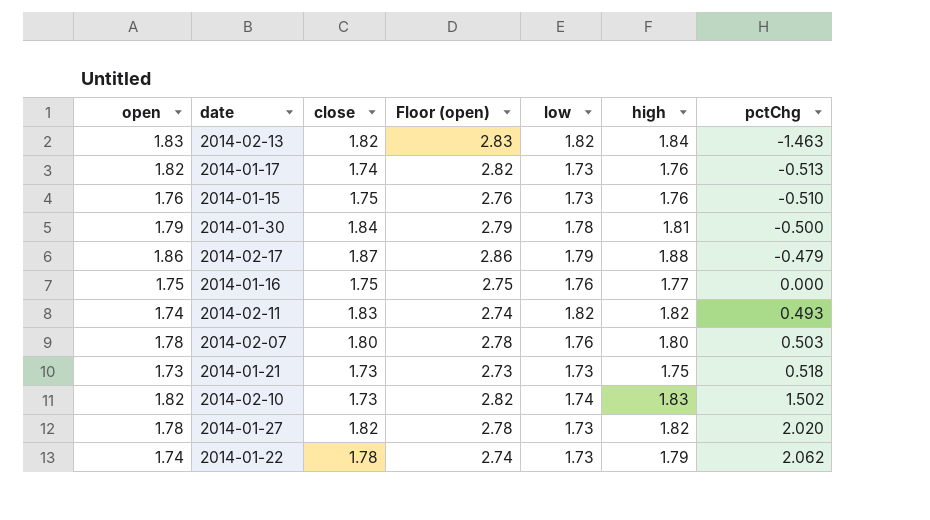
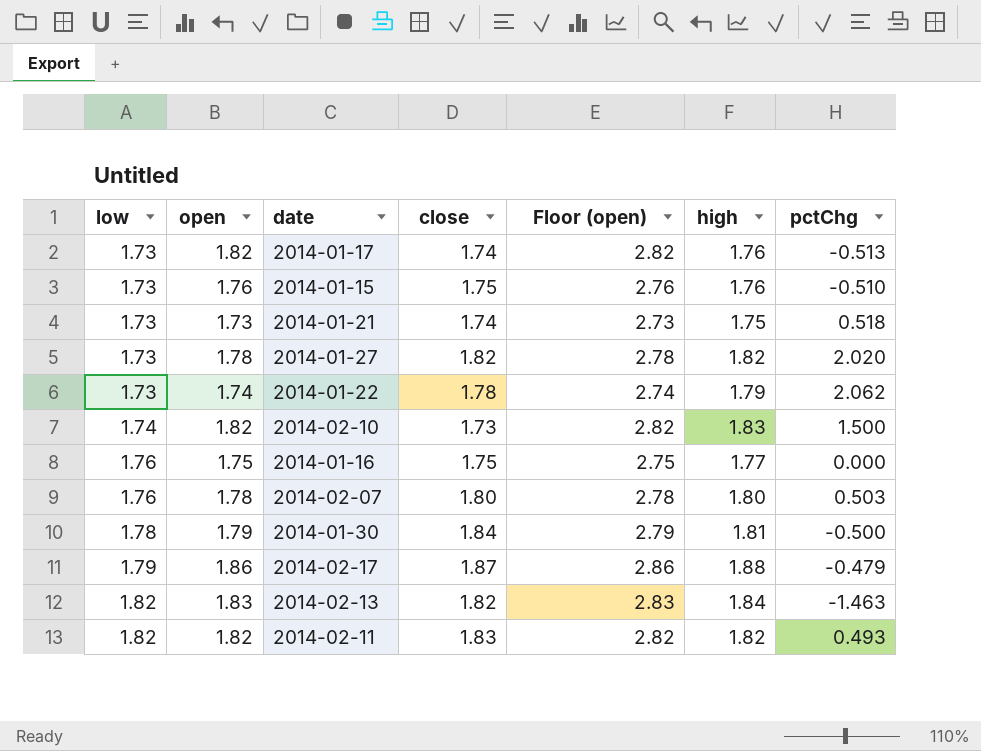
row order: pctChg ascending -> low ascending
column low | position: 5 -> 1
2014-01-21 | close: 1.73 -> 1.74
2014-02-10 | pctChg: 1.502 -> 1.500
2014-02-11 | open: 1.74 -> 1.82
2014-02-11 | Floor (open): 2.74 -> 2.82

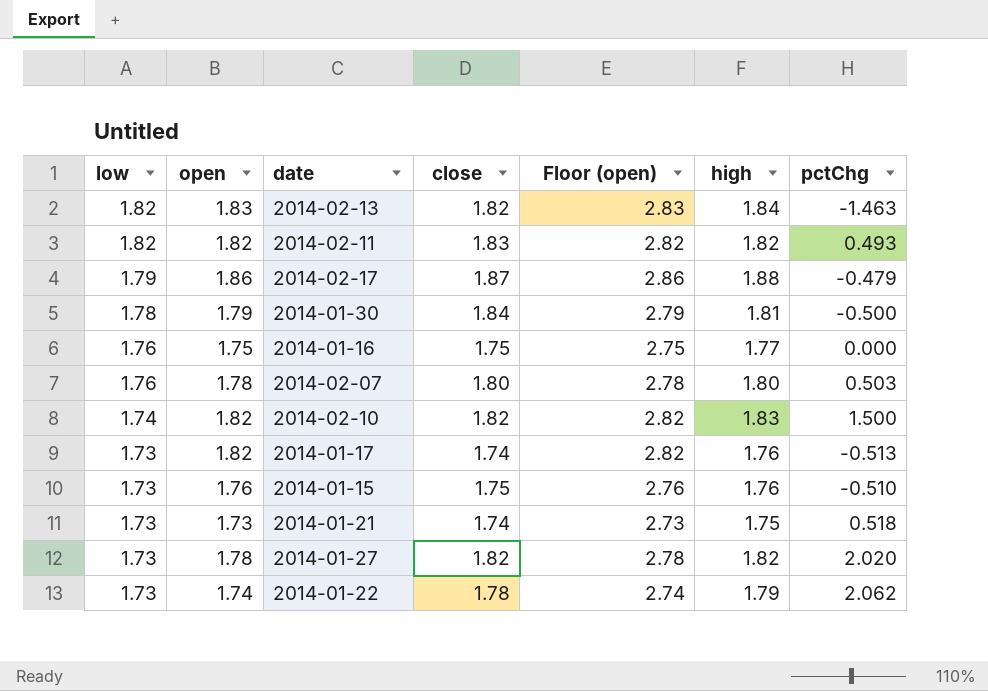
row order: low ascending -> low descending
2014-02-10 | close: 1.73 -> 1.82

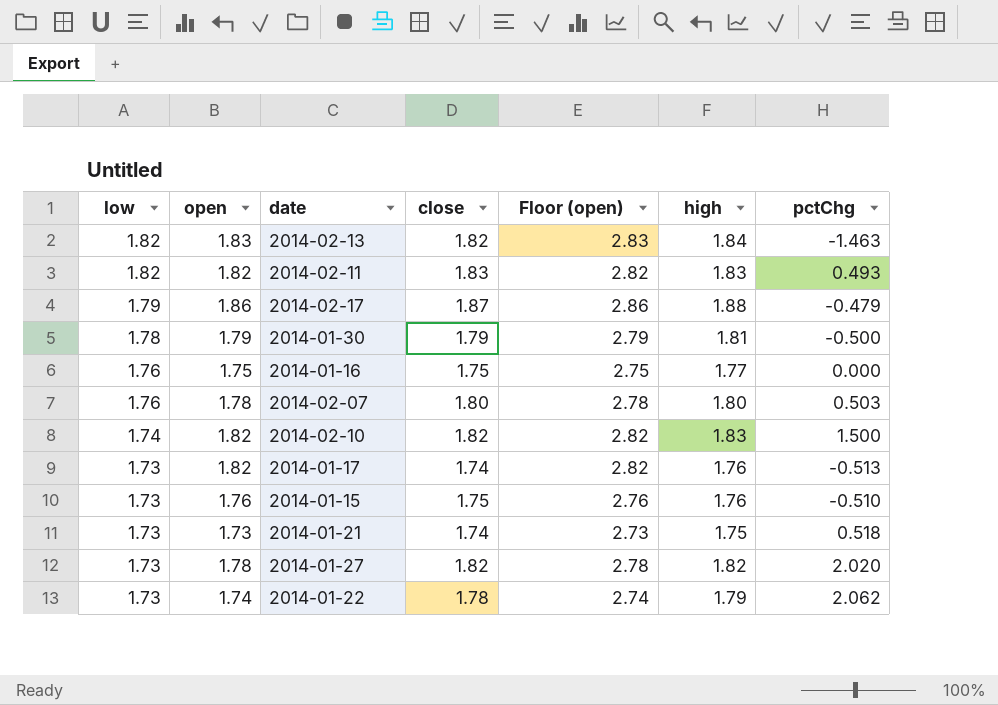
2014-02-11 | high: 1.82 -> 1.83
2014-01-30 | close: 1.84 -> 1.79

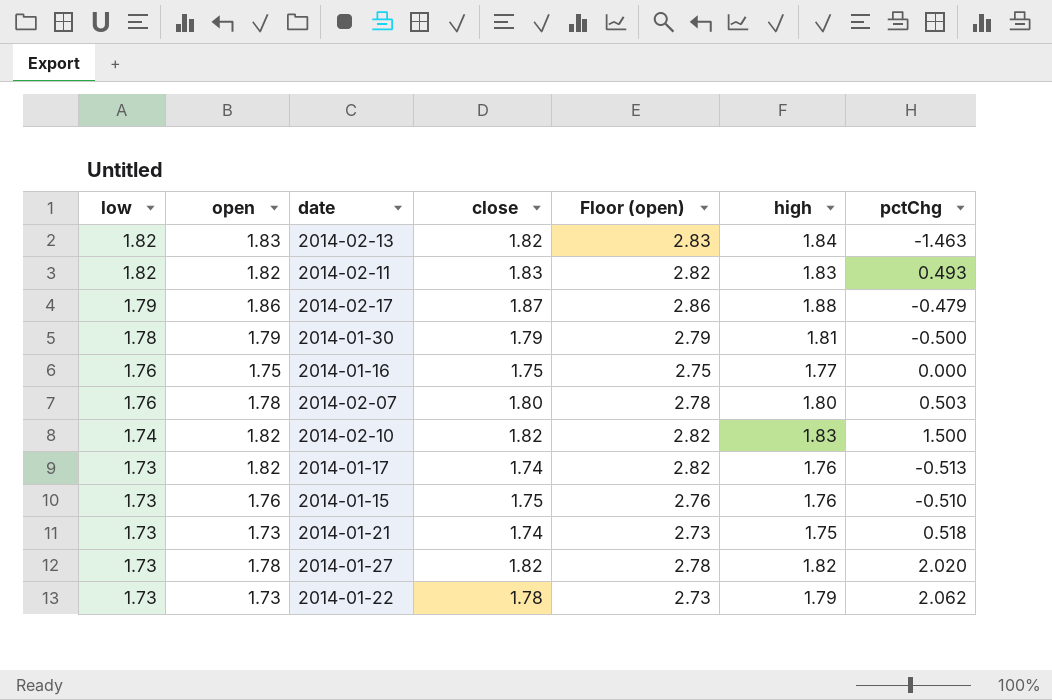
2014-01-22 | open: 1.74 -> 1.73
2014-01-22 | Floor (open): 2.74 -> 2.73

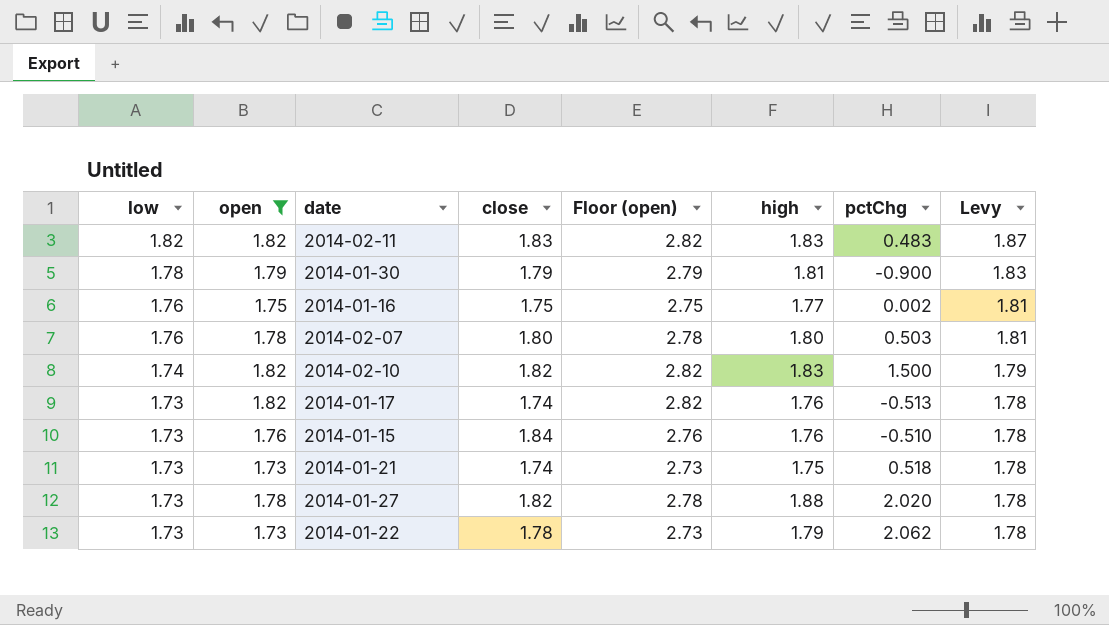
filter: none -> open <= 1.82
column Levy | formula: none -> [low] * 1.03
2014-02-11 | pctChg: 0.493 -> 0.483
2014-01-30 | pctChg: -0.500 -> -0.900
2014-01-16 | pctChg: 0.000 -> 0.002
2014-01-15 | close: 1.75 -> 1.84
2014-01-27 | high: 1.82 -> 1.88

